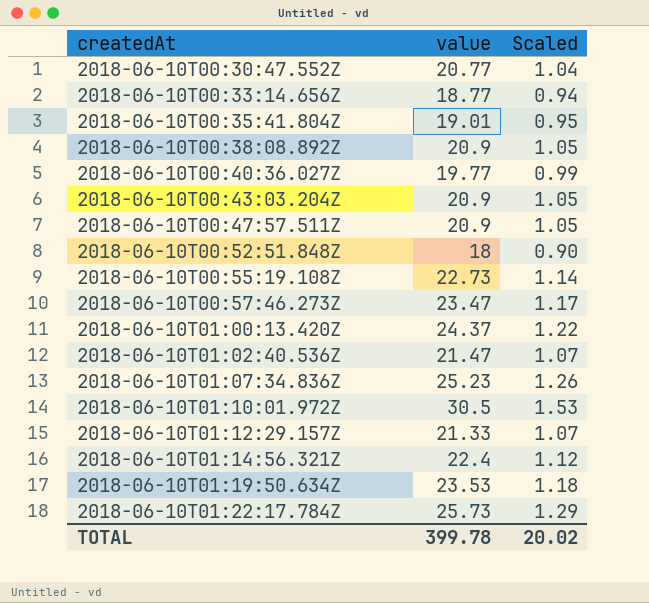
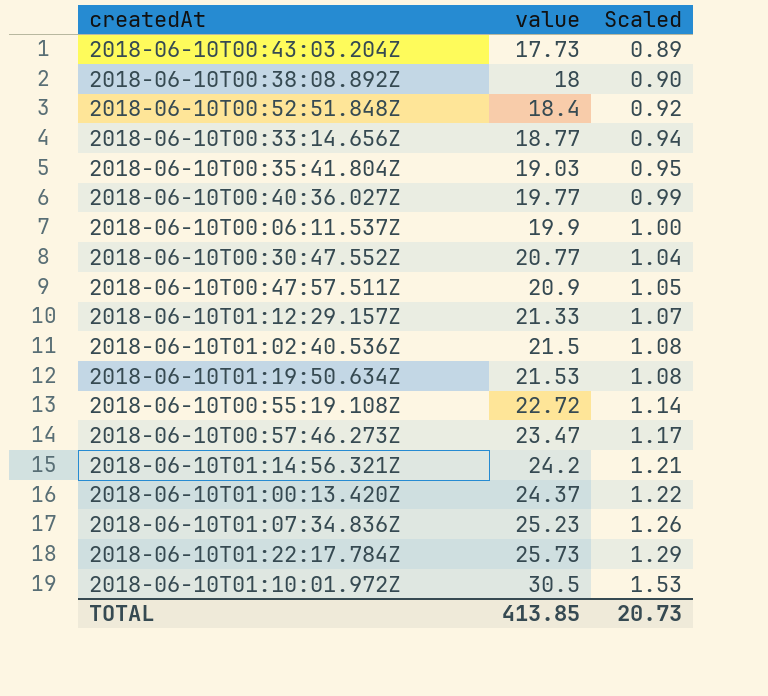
row order: createdAt ascending -> value ascending
2018-06-10T00:43:03.204Z | value: 20.9 -> 17.73
2018-06-10T00:43:03.204Z | Scaled: 1.05 -> 0.89
2018-06-10T00:38:08.892Z | value: 20.9 -> 18
2018-06-10T00:38:08.892Z | Scaled: 1.05 -> 0.90
2018-06-10T00:52:51.848Z | value: 18 -> 18.4
2018-06-10T00:52:51.848Z | Scaled: 0.90 -> 0.92
2018-06-10T00:35:41.804Z | value: 19.01 -> 19.03
row 2018-06-10T00:06:11.537Z: none -> 19.9 | 1.00
2018-06-10T01:02:40.536Z | value: 21.47 -> 21.5
2018-06-10T01:02:40.536Z | Scaled: 1.07 -> 1.08
2018-06-10T01:19:50.634Z | value: 23.53 -> 21.53
2018-06-10T01:19:50.634Z | Scaled: 1.18 -> 1.08
2018-06-10T00:55:19.108Z | value: 22.73 -> 22.72
2018-06-10T01:14:56.321Z | value: 22.4 -> 24.2
2018-06-10T01:14:56.321Z | Scaled: 1.12 -> 1.21
TOTAL | value: 399.78 -> 413.85
TOTAL | Scaled: 20.02 -> 20.73

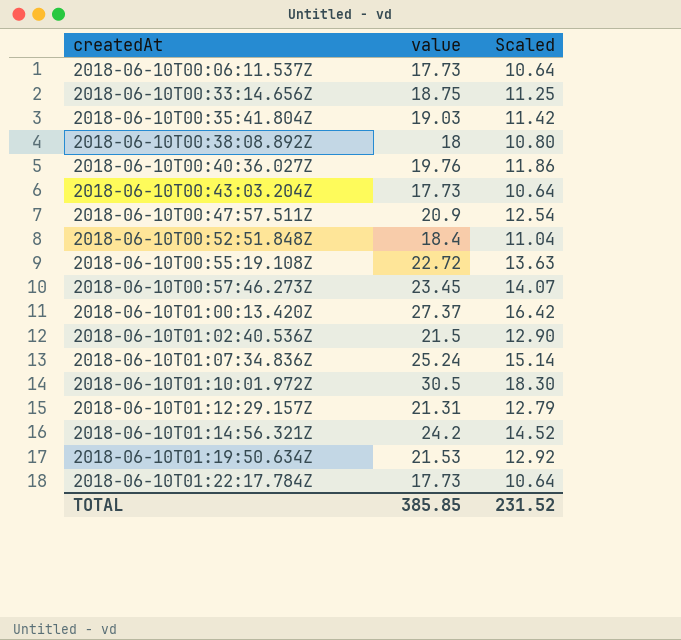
row order: value ascending -> createdAt ascending
column Scaled | formula: [value] * 0.05 -> [value] * 0.6
row 2018-06-10T00:30:47.552Z: 20.77 | 1.04 -> none
2018-06-10T00:06:11.537Z | value: 19.9 -> 17.73
2018-06-10T00:33:14.656Z | value: 18.77 -> 18.75
2018-06-10T00:40:36.027Z | value: 19.77 -> 19.76
2018-06-10T00:57:46.273Z | value: 23.47 -> 23.45
2018-06-10T01:00:13.420Z | value: 24.37 -> 27.37
2018-06-10T01:07:34.836Z | value: 25.23 -> 25.24
2018-06-10T01:12:29.157Z | value: 21.33 -> 21.31
2018-06-10T01:22:17.784Z | value: 25.73 -> 17.73
TOTAL | value: 413.85 -> 385.85
TOTAL | Scaled: 20.73 -> 231.52

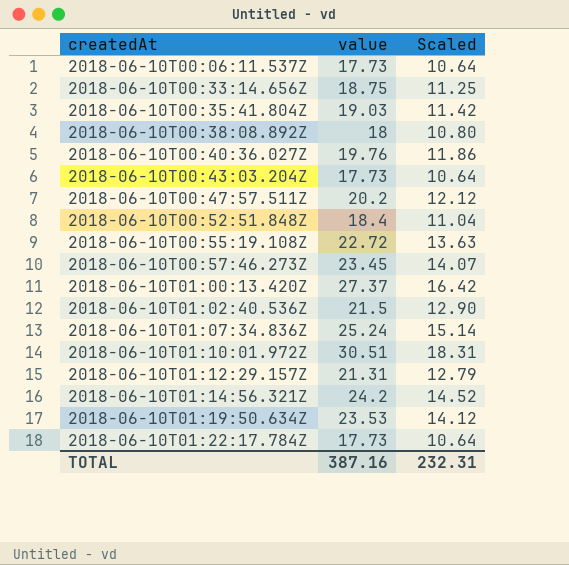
2018-06-10T00:47:57.511Z | value: 20.9 -> 20.2
2018-06-10T00:47:57.511Z | Scaled: 12.54 -> 12.12
2018-06-10T01:10:01.972Z | value: 30.5 -> 30.51
2018-06-10T01:10:01.972Z | Scaled: 18.30 -> 18.31
2018-06-10T01:19:50.634Z | value: 21.53 -> 23.53
2018-06-10T01:19:50.634Z | Scaled: 12.92 -> 14.12
TOTAL | value: 385.85 -> 387.16
TOTAL | Scaled: 231.52 -> 232.31

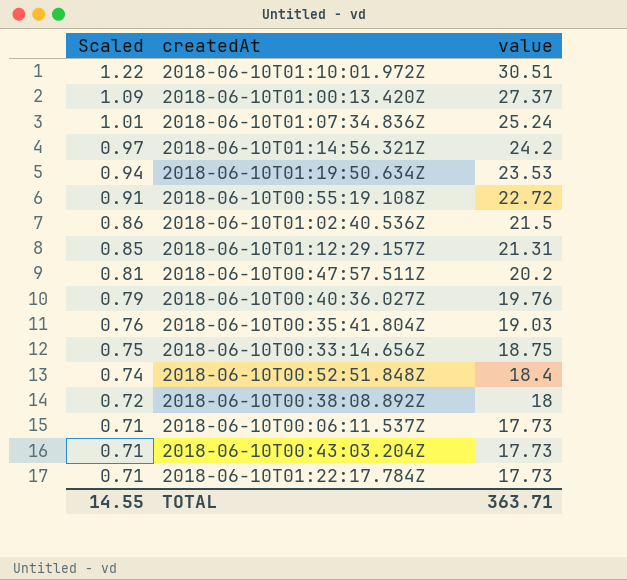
row order: createdAt ascending -> Scaled descending
column Scaled | formula: [value] * 0.6 -> [value] * 0.04
column Scaled | position: 3 -> 1
row 2018-06-10T00:57:46.273Z: 23.45 | 14.07 -> none
TOTAL | Scaled: 232.31 -> 14.55
TOTAL | value: 387.16 -> 363.71

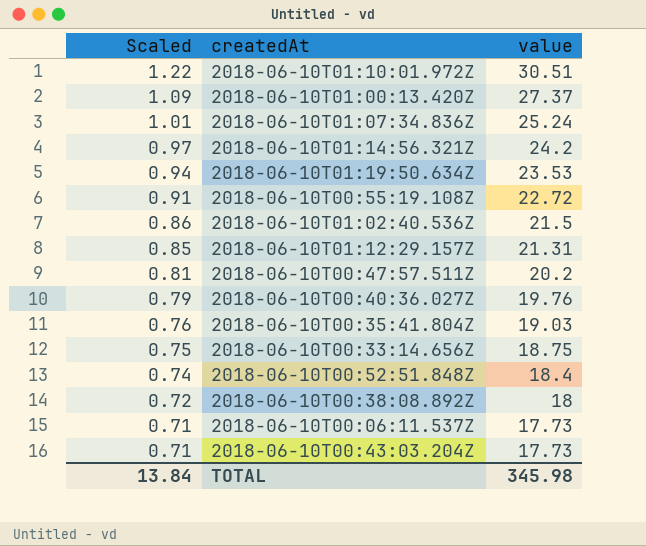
row 2018-06-10T01:22:17.784Z: 0.71 | 17.73 -> none
TOTAL | Scaled: 14.55 -> 13.84
TOTAL | value: 363.71 -> 345.98

